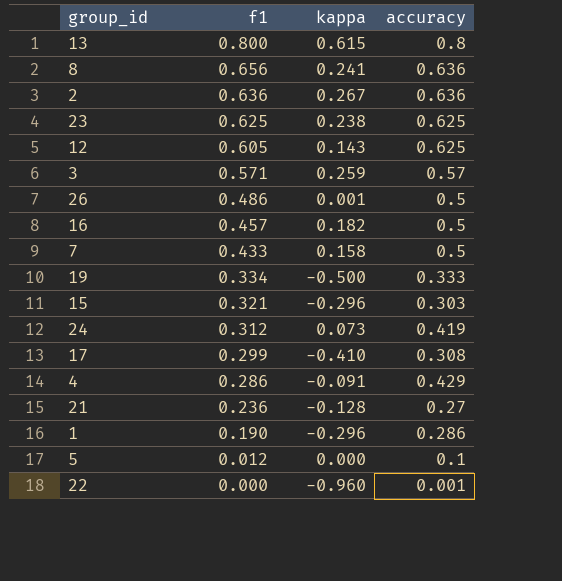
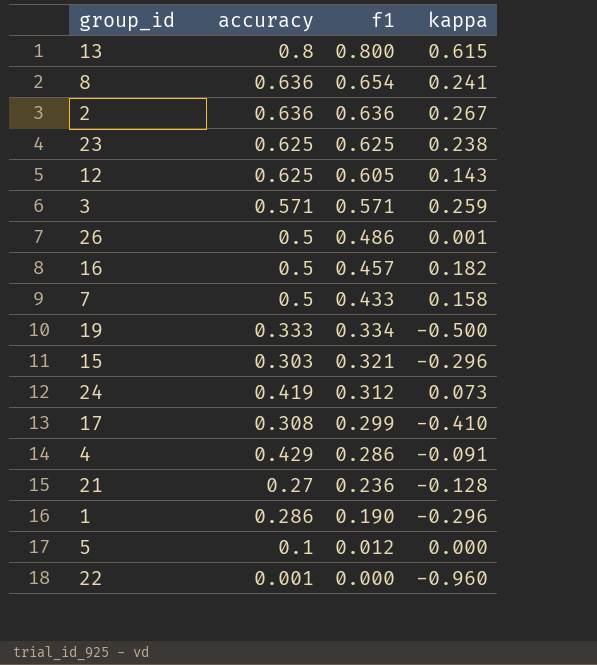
column accuracy | position: 4 -> 2
8 | f1: 0.656 -> 0.654
3 | accuracy: 0.57 -> 0.571

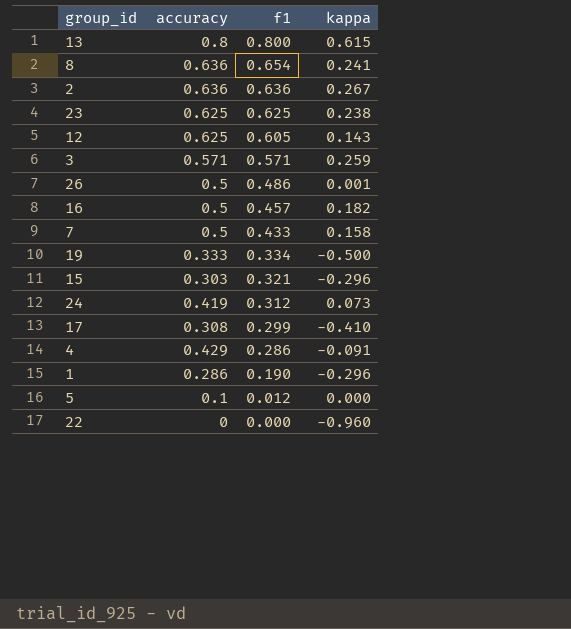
row 21: 0.27 | 0.236 | -0.128 -> none
22 | accuracy: 0.001 -> 0

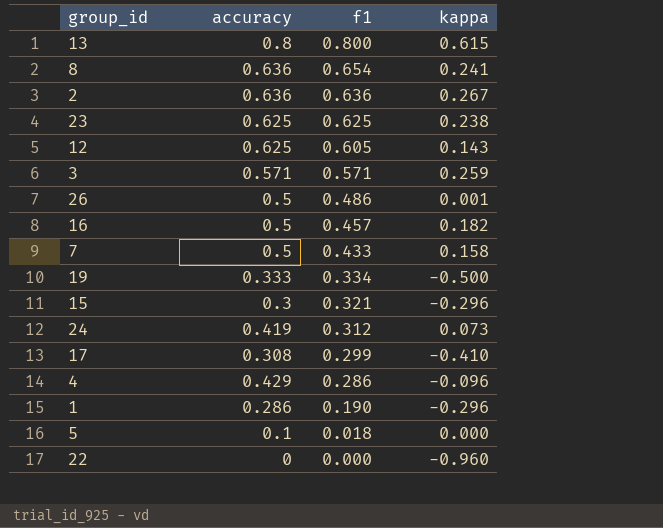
15 | accuracy: 0.303 -> 0.3
4 | kappa: -0.091 -> -0.096
5 | f1: 0.012 -> 0.018

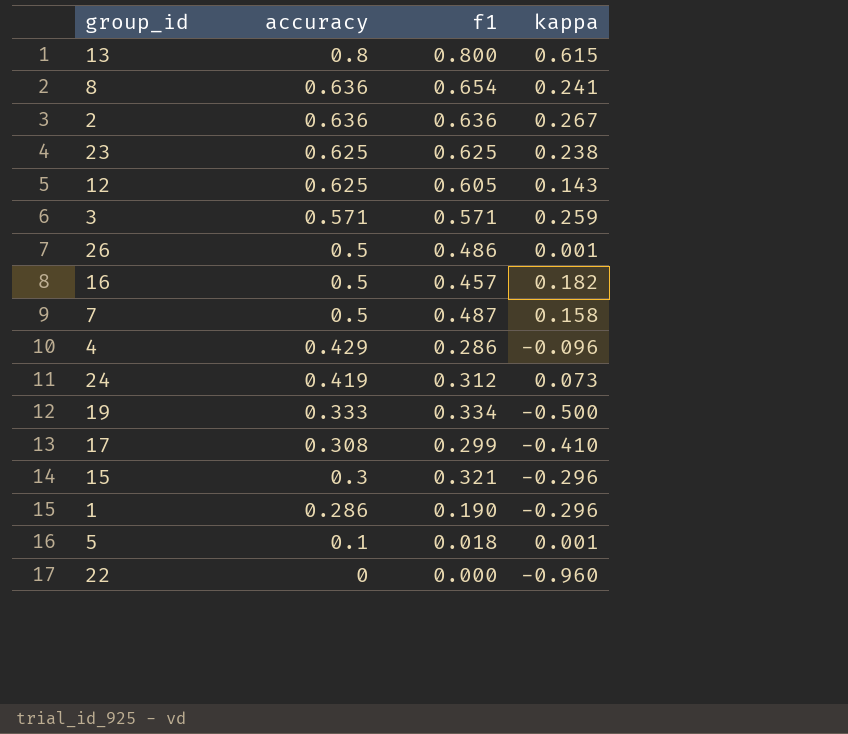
row order: f1 descending -> accuracy descending
7 | f1: 0.433 -> 0.487
5 | kappa: 0.000 -> 0.001

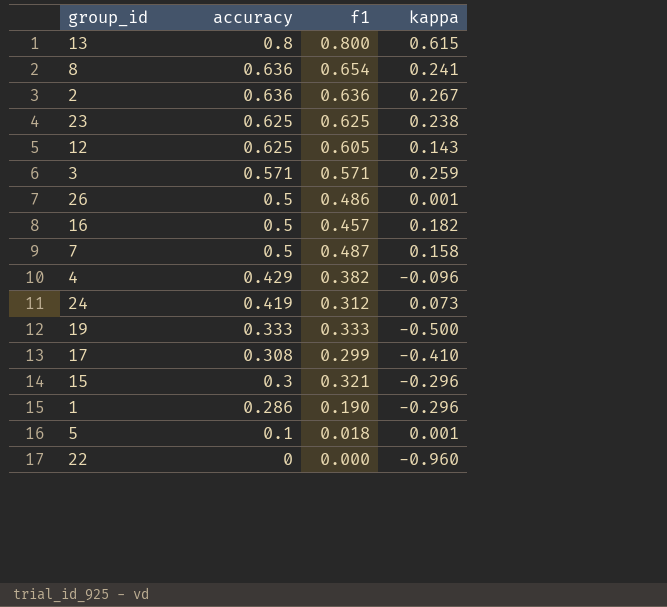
4 | f1: 0.286 -> 0.382
19 | f1: 0.334 -> 0.333

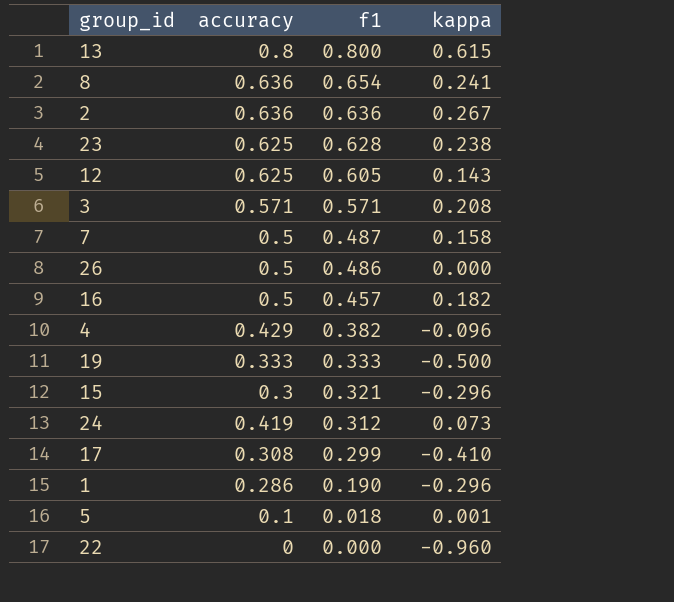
row order: accuracy descending -> f1 descending
23 | f1: 0.625 -> 0.628
3 | kappa: 0.259 -> 0.208
26 | kappa: 0.001 -> 0.000

